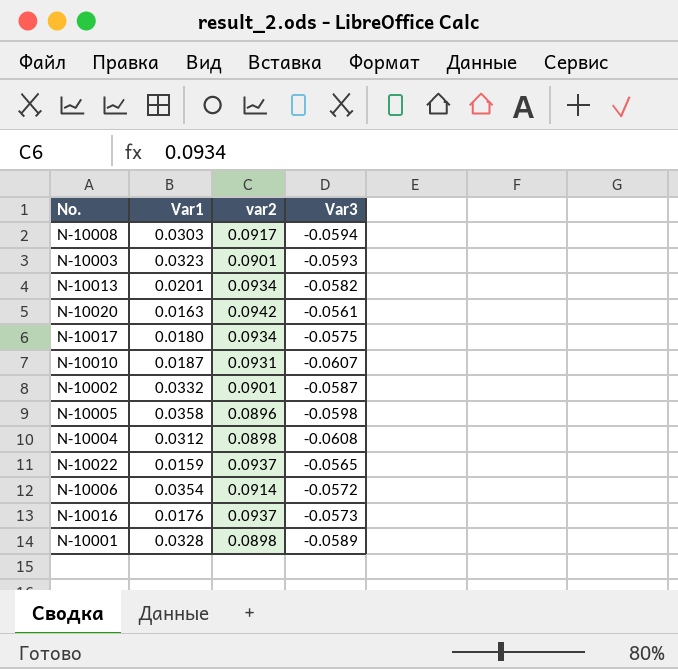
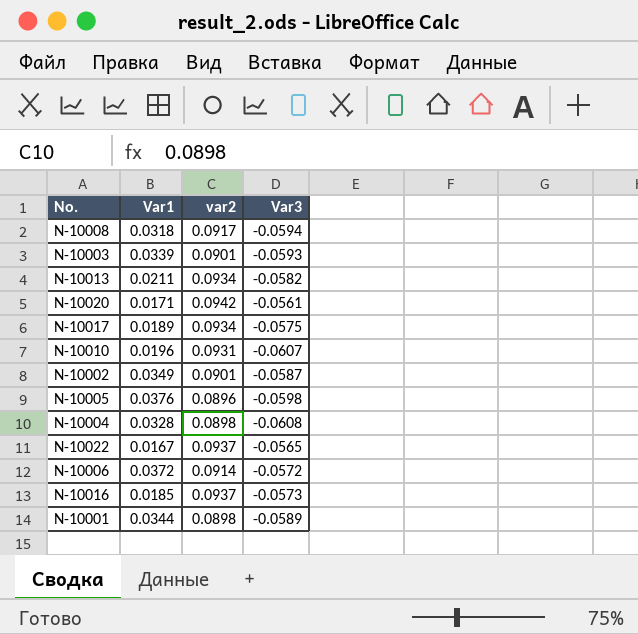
N-10008 | Var1: 0.0303 -> 0.0318
N-10003 | Var1: 0.0323 -> 0.0339
N-10013 | Var1: 0.0201 -> 0.0211
N-10020 | Var1: 0.0163 -> 0.0171
N-10017 | Var1: 0.0180 -> 0.0189
N-10010 | Var1: 0.0187 -> 0.0196
N-10002 | Var1: 0.0332 -> 0.0349
N-10005 | Var1: 0.0358 -> 0.0376
N-10004 | Var1: 0.0312 -> 0.0328
N-10022 | Var1: 0.0159 -> 0.0167
N-10006 | Var1: 0.0354 -> 0.0372
N-10016 | Var1: 0.0176 -> 0.0185
N-10001 | Var1: 0.0328 -> 0.0344

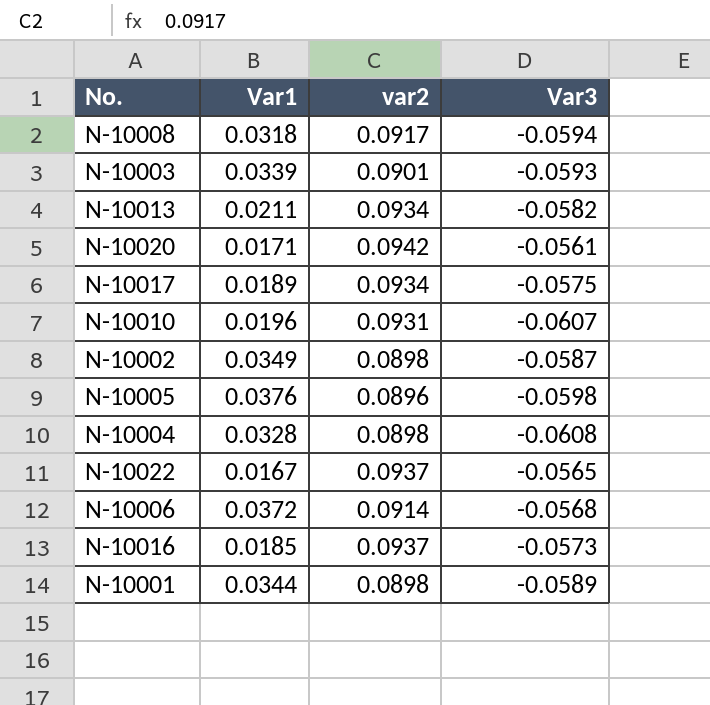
N-10002 | var2: 0.0901 -> 0.0898
N-10006 | Var3: -0.0572 -> -0.0568

